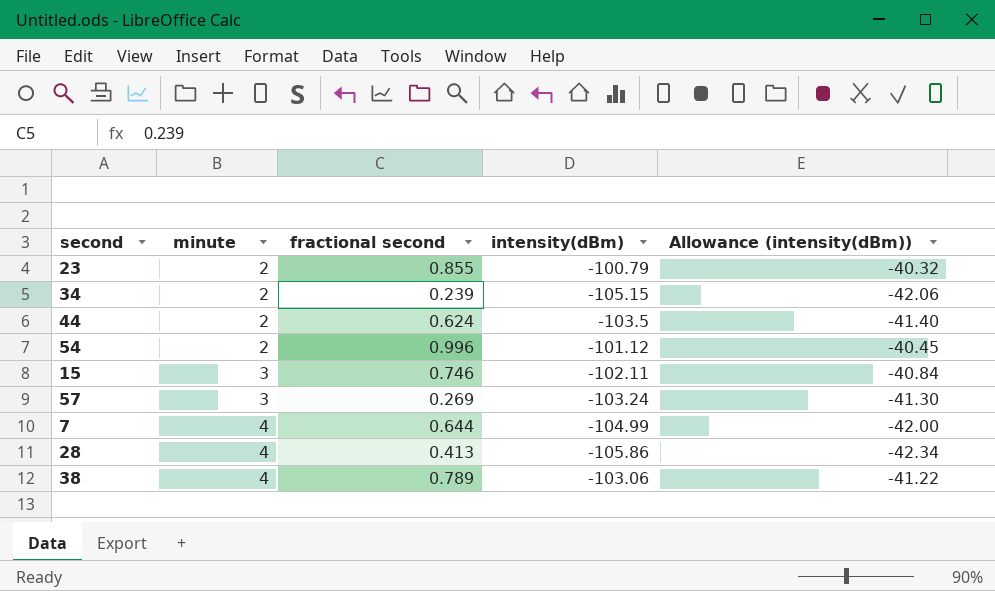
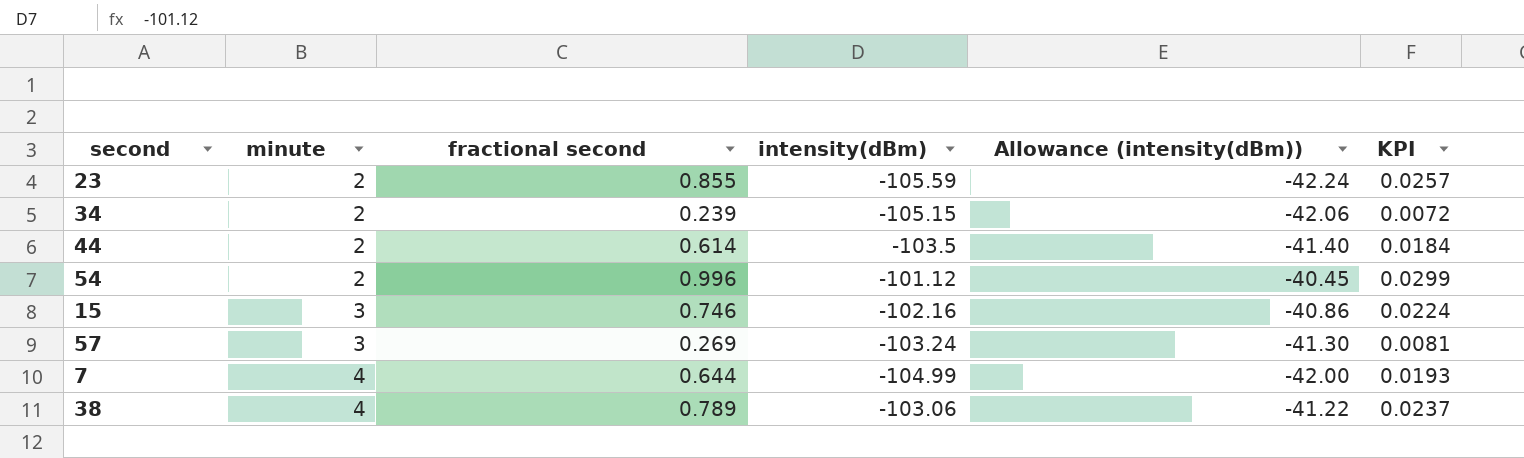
column KPI | formula: none -> [fractional second] * 0.03
row 28: 4 | 0.413 | -105.86 | -42.34 -> none
23 | intensity(dBm): -100.79 -> -105.59
23 | Allowance (intensity(dBm)): -40.32 -> -42.24
44 | fractional second: 0.624 -> 0.614
15 | intensity(dBm): -102.11 -> -102.16
15 | Allowance (intensity(dBm)): -40.84 -> -40.86

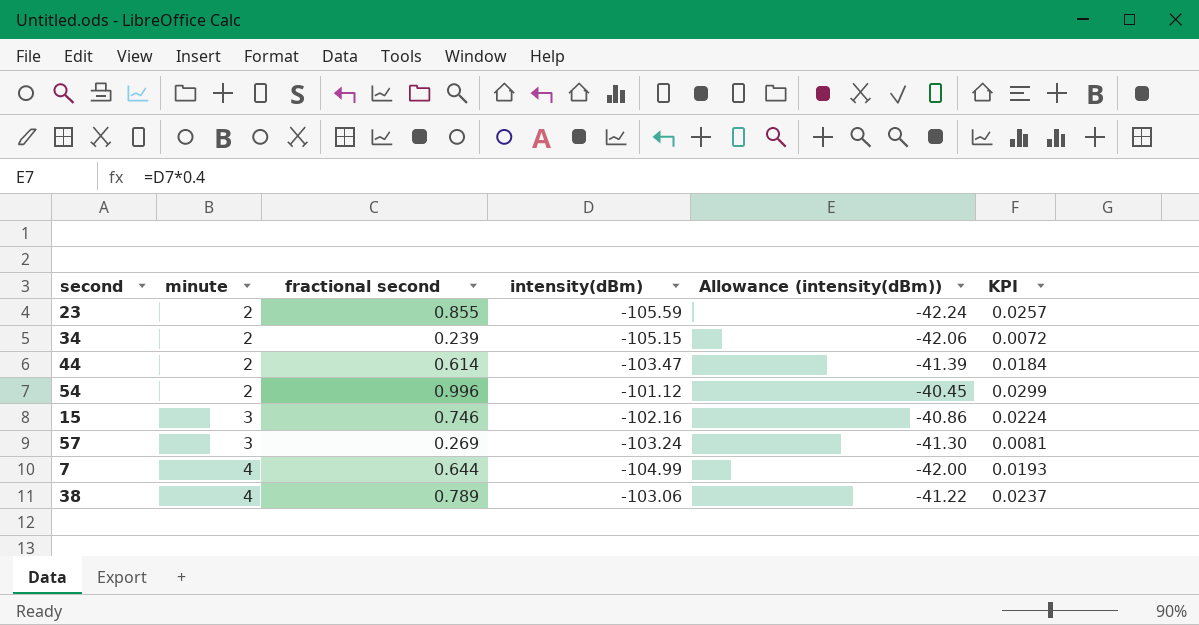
44 | intensity(dBm): -103.5 -> -103.47
44 | Allowance (intensity(dBm)): -41.40 -> -41.39

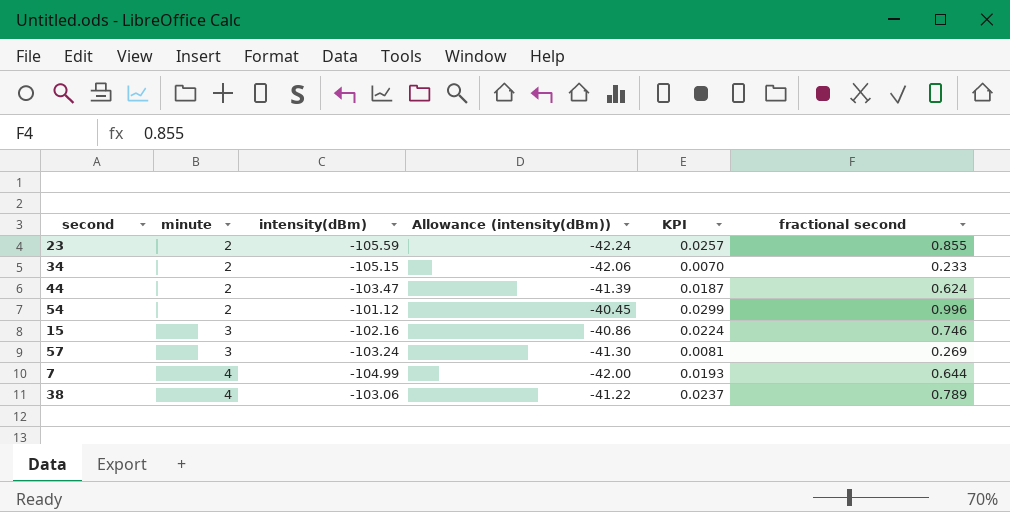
column fractional second | position: 3 -> 6
34 | KPI: 0.0072 -> 0.0070
34 | fractional second: 0.239 -> 0.233
44 | KPI: 0.0184 -> 0.0187
44 | fractional second: 0.614 -> 0.624

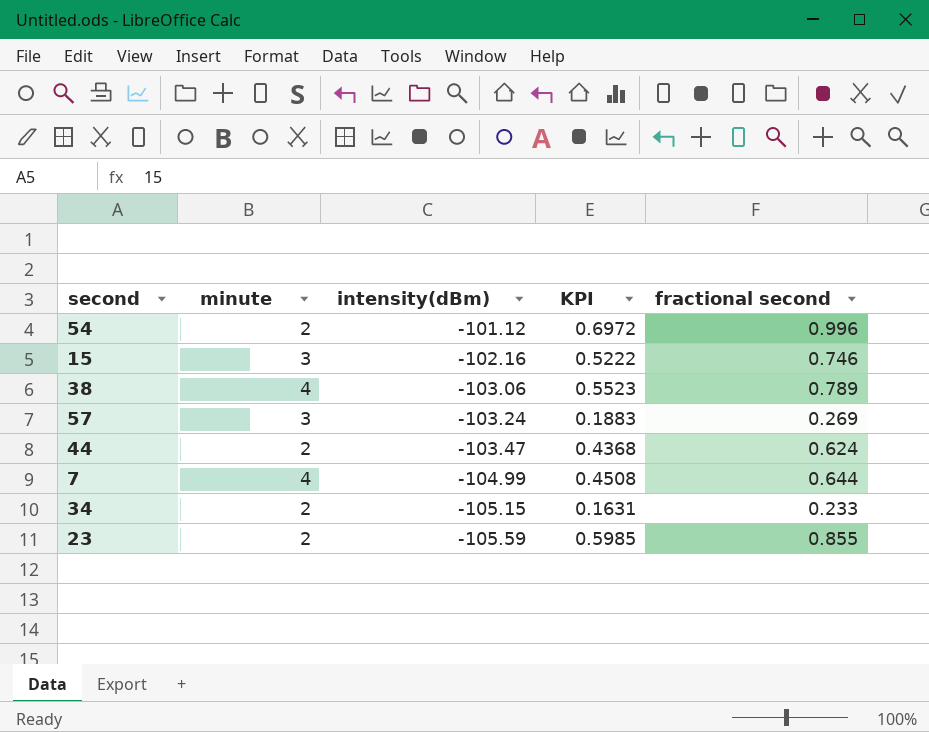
row order: minute ascending -> intensity(dBm) descending
column Allowance (intensity(dBm)) | formula: [intensity(dBm)] * 0.4 -> none
column KPI | formula: [fractional second] * 0.03 -> [fractional second] * 0.7

